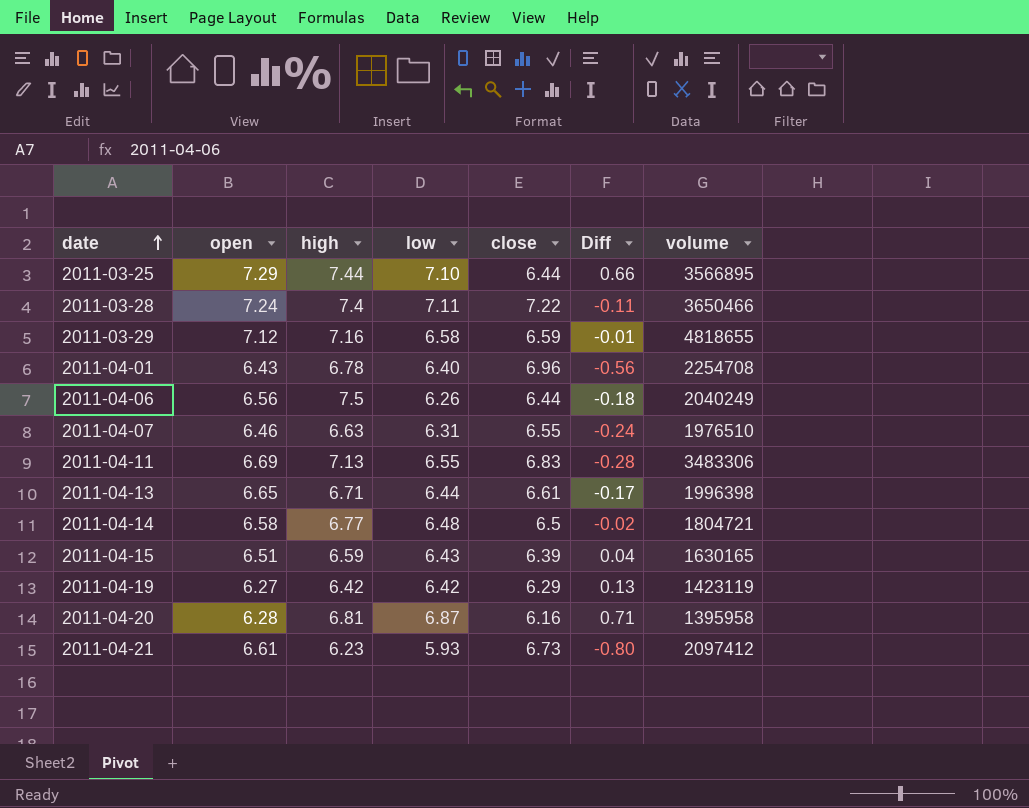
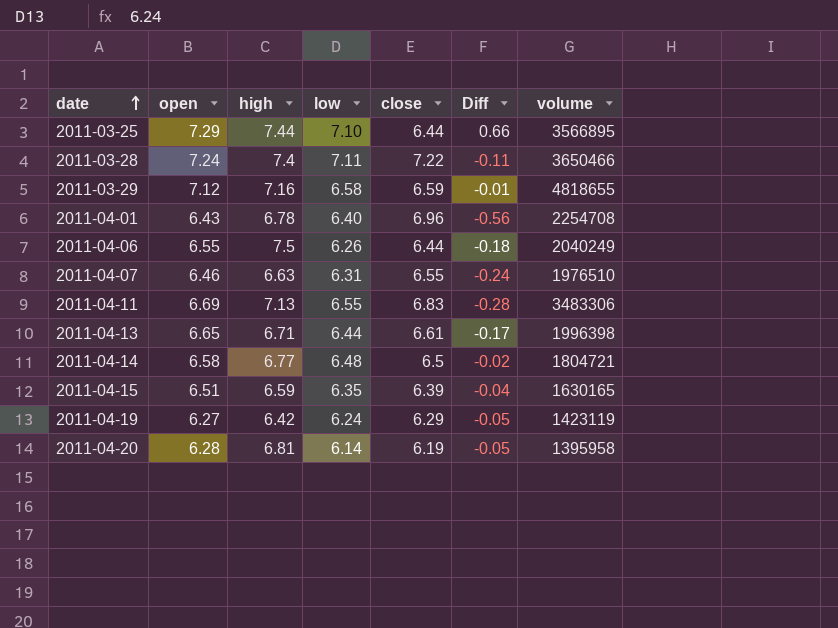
row 2011-04-21: 6.61 | 6.23 | 5.93 | 6.73 | -0.80 | 2097412 -> none
2011-04-06 | open: 6.56 -> 6.55
2011-04-15 | low: 6.43 -> 6.35
2011-04-15 | Diff: 0.04 -> -0.04
2011-04-19 | low: 6.42 -> 6.24
2011-04-19 | Diff: 0.13 -> -0.05
2011-04-20 | low: 6.87 -> 6.14
2011-04-20 | close: 6.16 -> 6.19
2011-04-20 | Diff: 0.71 -> -0.05

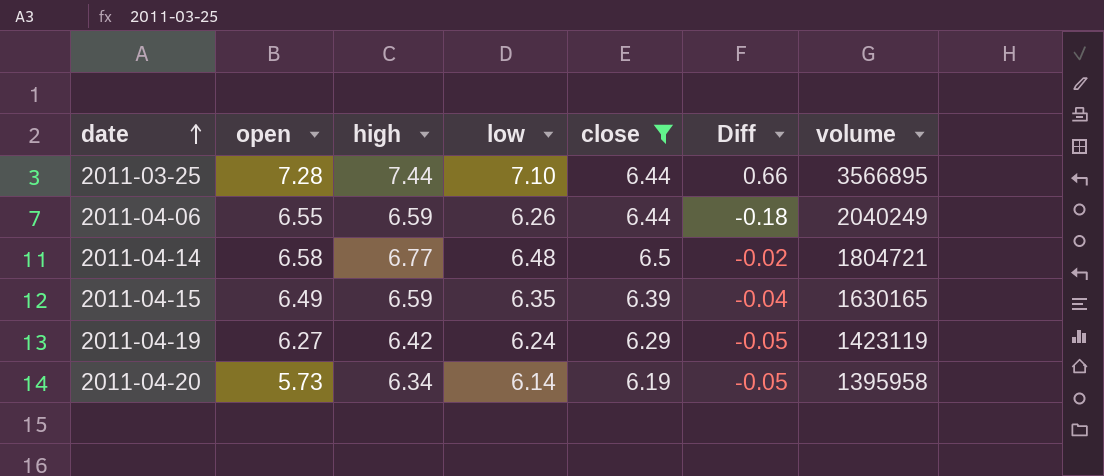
filter: none -> close <= 6.5
2011-03-25 | open: 7.29 -> 7.28
2011-04-06 | high: 7.5 -> 6.59
2011-04-15 | open: 6.51 -> 6.49
2011-04-20 | open: 6.28 -> 5.73
2011-04-20 | high: 6.81 -> 6.34

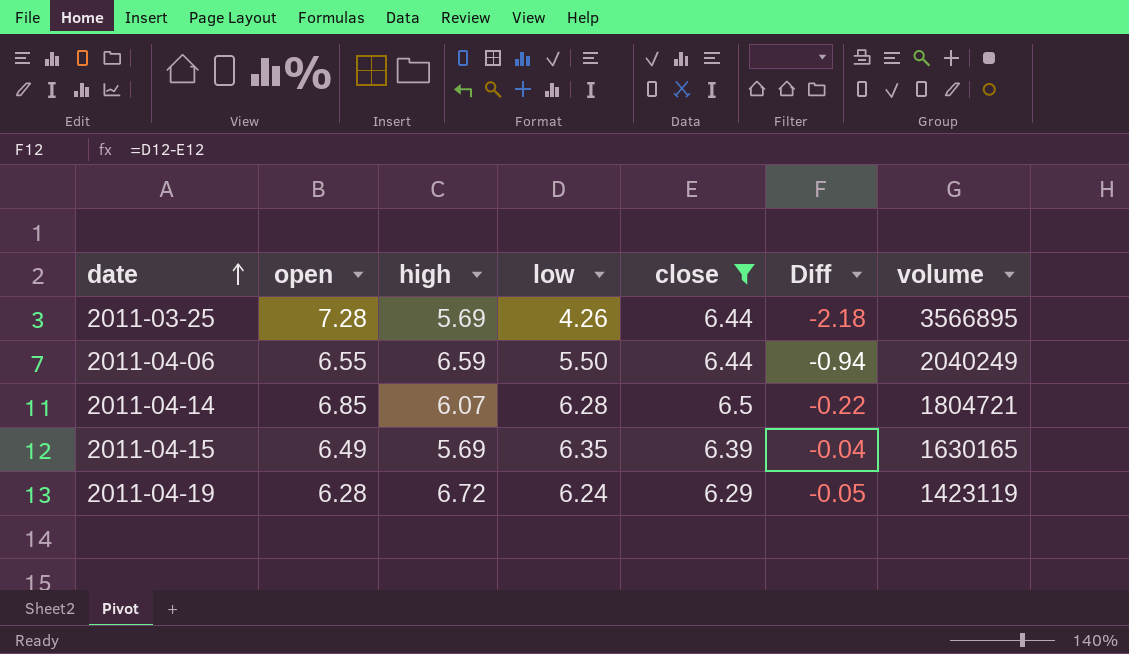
row 2011-04-20: 5.73 | 6.34 | 6.14 | 6.19 | -0.05 | 1395958 -> none
2011-03-25 | high: 7.44 -> 5.69
2011-03-25 | low: 7.10 -> 4.26
2011-03-25 | Diff: 0.66 -> -2.18
2011-04-06 | low: 6.26 -> 5.50
2011-04-06 | Diff: -0.18 -> -0.94
2011-04-14 | open: 6.58 -> 6.85
2011-04-14 | high: 6.77 -> 6.07
2011-04-14 | low: 6.48 -> 6.28
2011-04-14 | Diff: -0.02 -> -0.22
2011-04-15 | high: 6.59 -> 5.69
2011-04-19 | open: 6.27 -> 6.28
2011-04-19 | high: 6.42 -> 6.72

